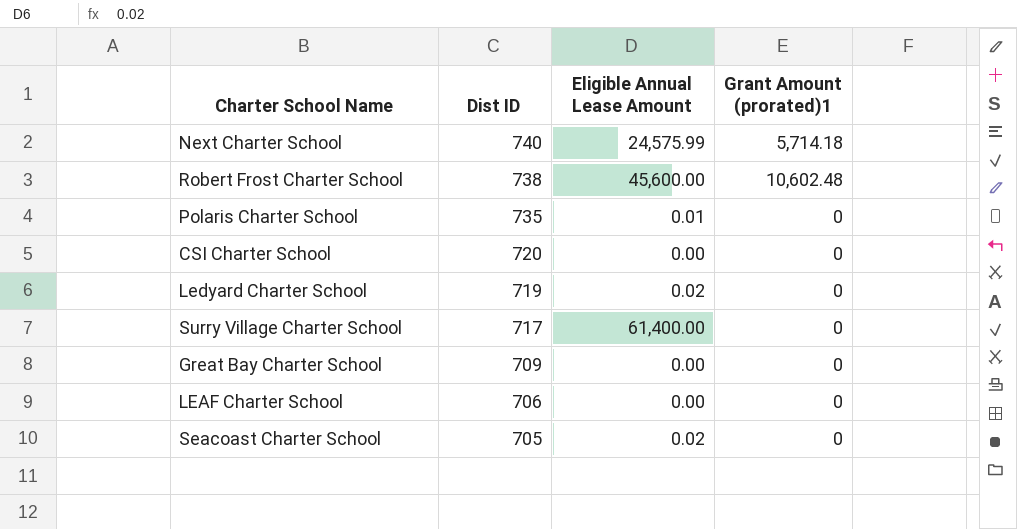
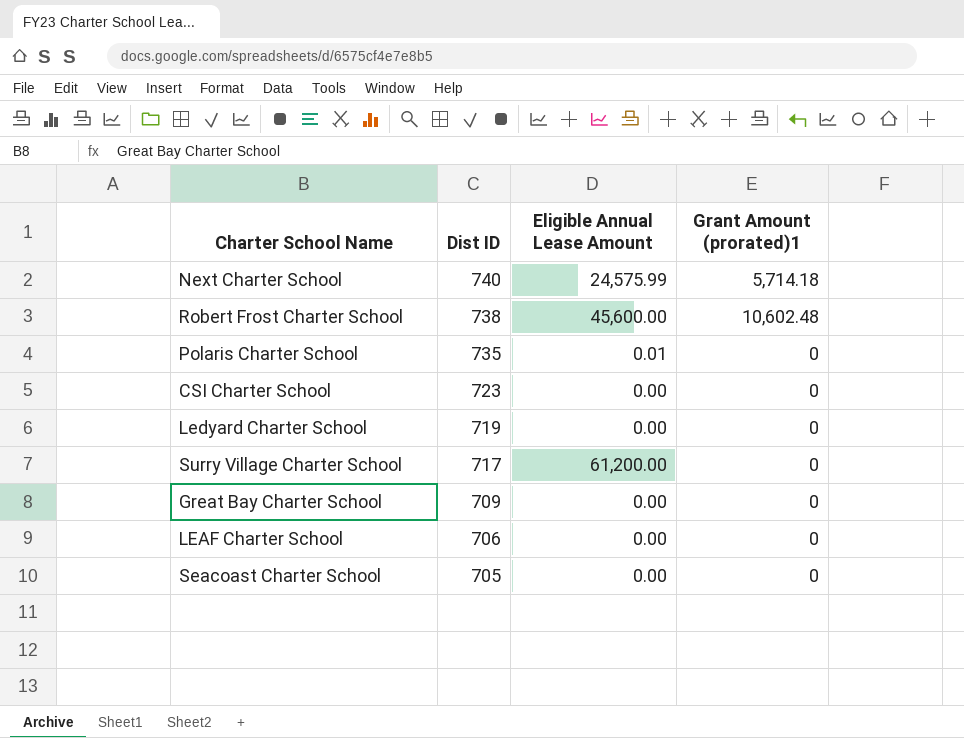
CSI Charter School | Dist ID: 720 -> 723
Ledyard Charter School | Eligible Annual Lease Amount: 0.02 -> 0.00
Surry Village Charter School | Eligible Annual Lease Amount: 61,400.00 -> 61,200.00
Seacoast Charter School | Eligible Annual Lease Amount: 0.02 -> 0.00

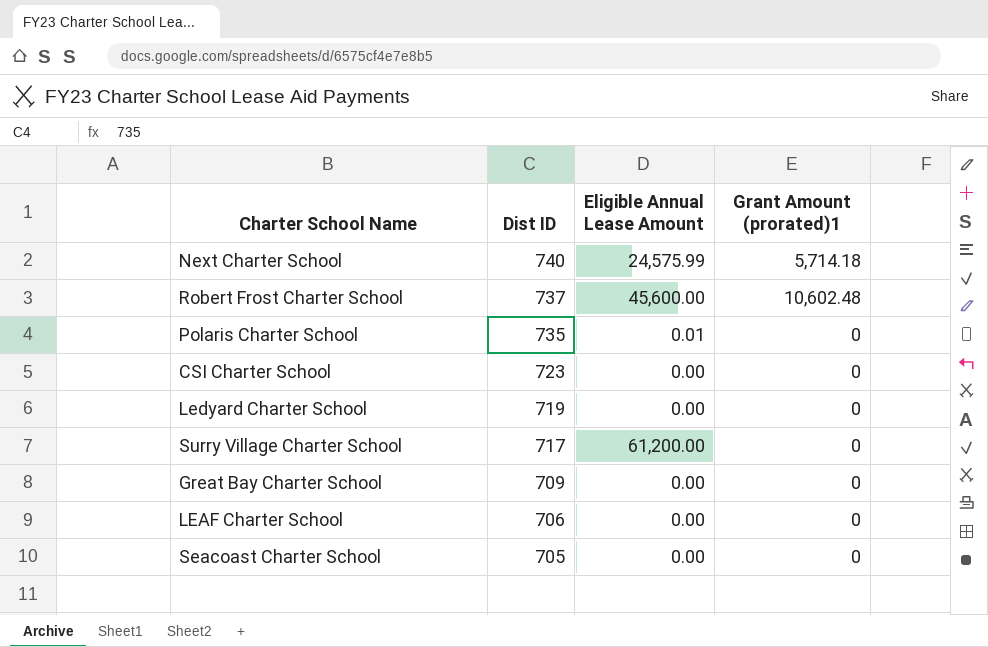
Robert Frost Charter School | Dist ID: 738 -> 737

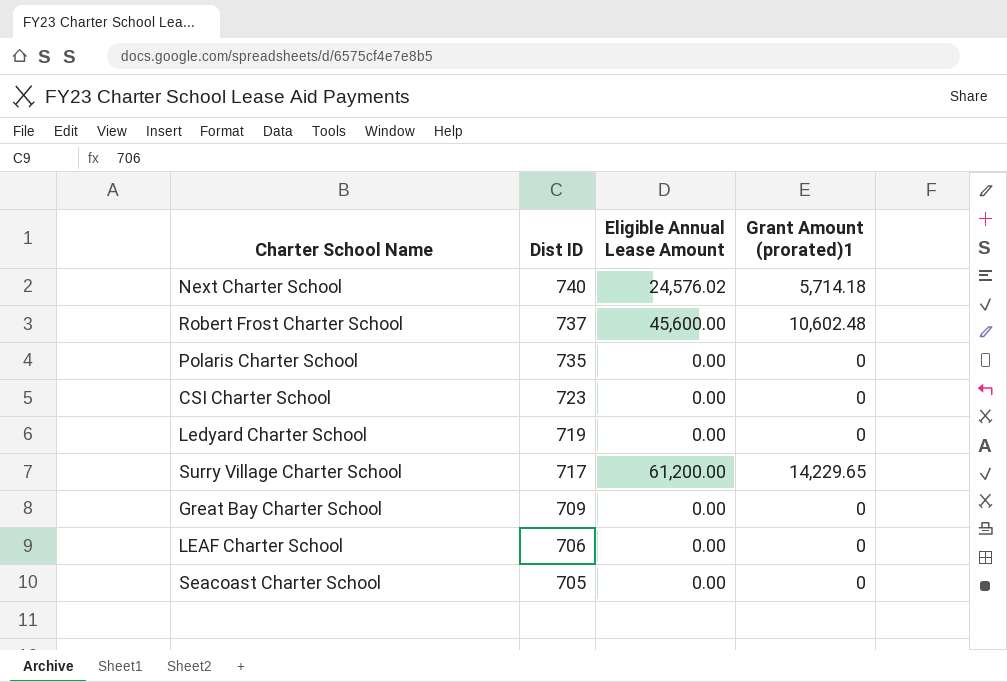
Next Charter School | Eligible Annual Lease Amount: 24,575.99 -> 24,576.02
Polaris Charter School | Eligible Annual Lease Amount: 0.01 -> 0.00
Surry Village Charter School | Grant Amount (prorated)1: 0 -> 14,229.65

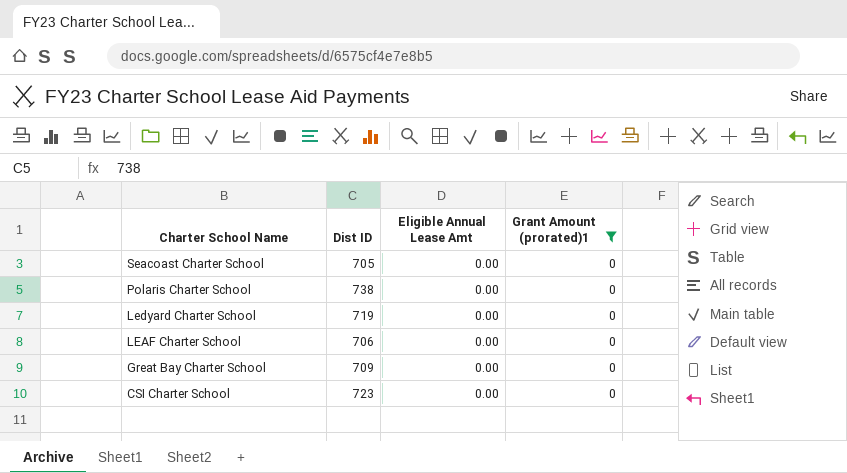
filter: none -> Grant Amount (prorated)1 = 0
row order: Dist ID descending -> Charter School Name descending
column name: Eligible Annual Lease Amount -> Eligible Annual Lease Amt
Polaris Charter School | Dist ID: 735 -> 738

